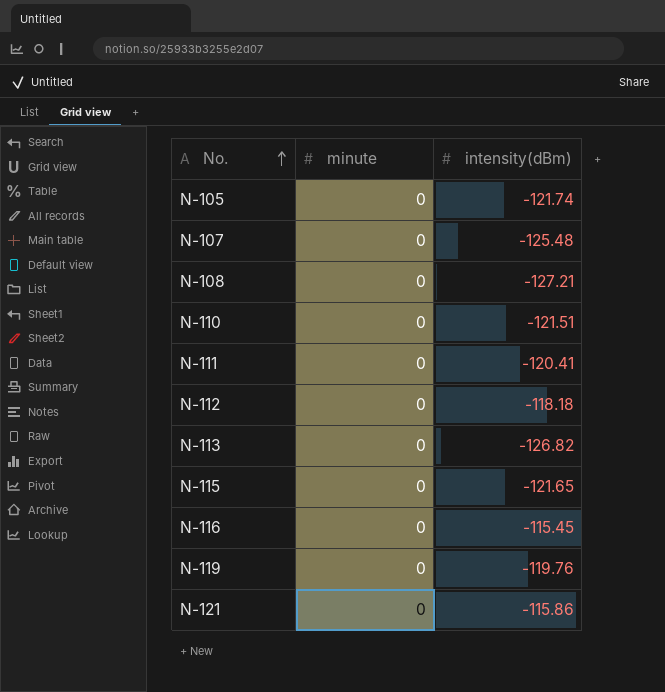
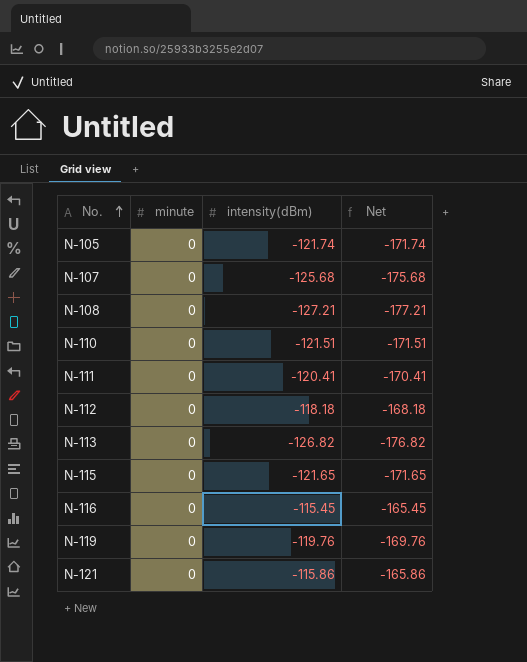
column Net | formula: none -> [intensity(dBm)] - 50
N-107 | intensity(dBm): -125.48 -> -125.68

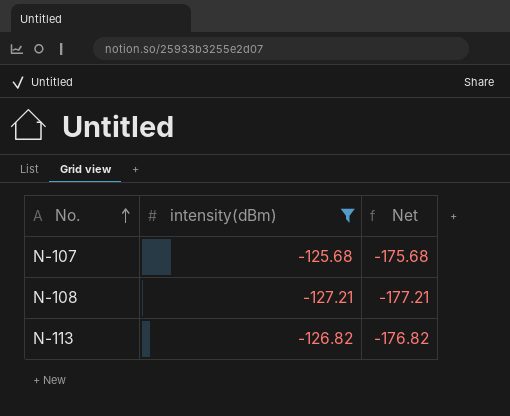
filter: none -> intensity(dBm) <= -125.68
column minute | position: 2 -> none

